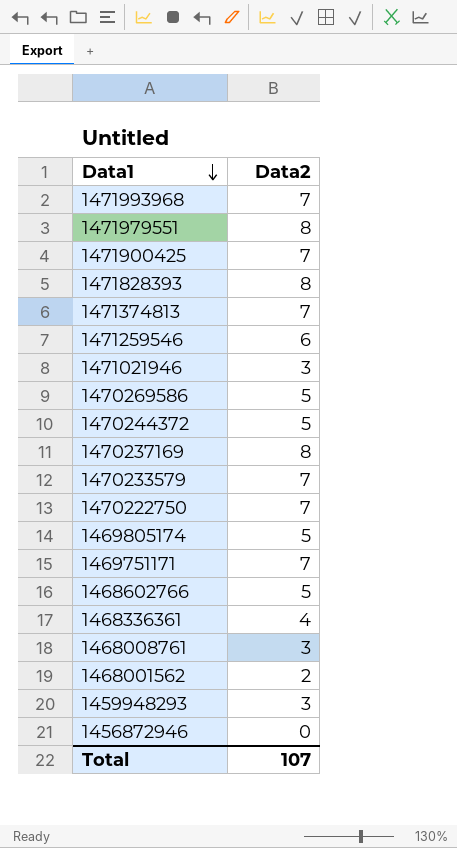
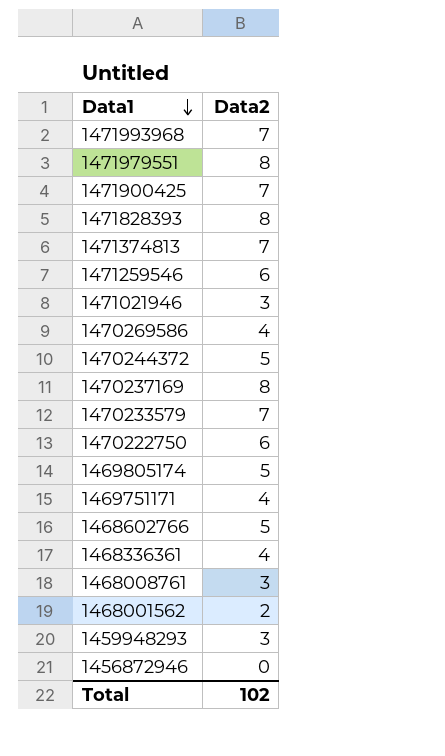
1470269586 | Data2: 5 -> 4
1470222750 | Data2: 7 -> 6
1469751171 | Data2: 7 -> 4
Total | Data2: 107 -> 102

